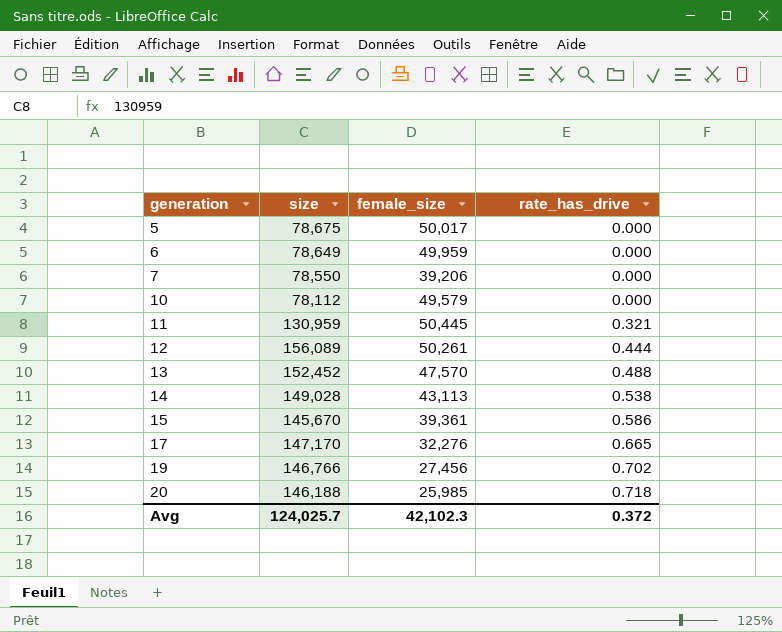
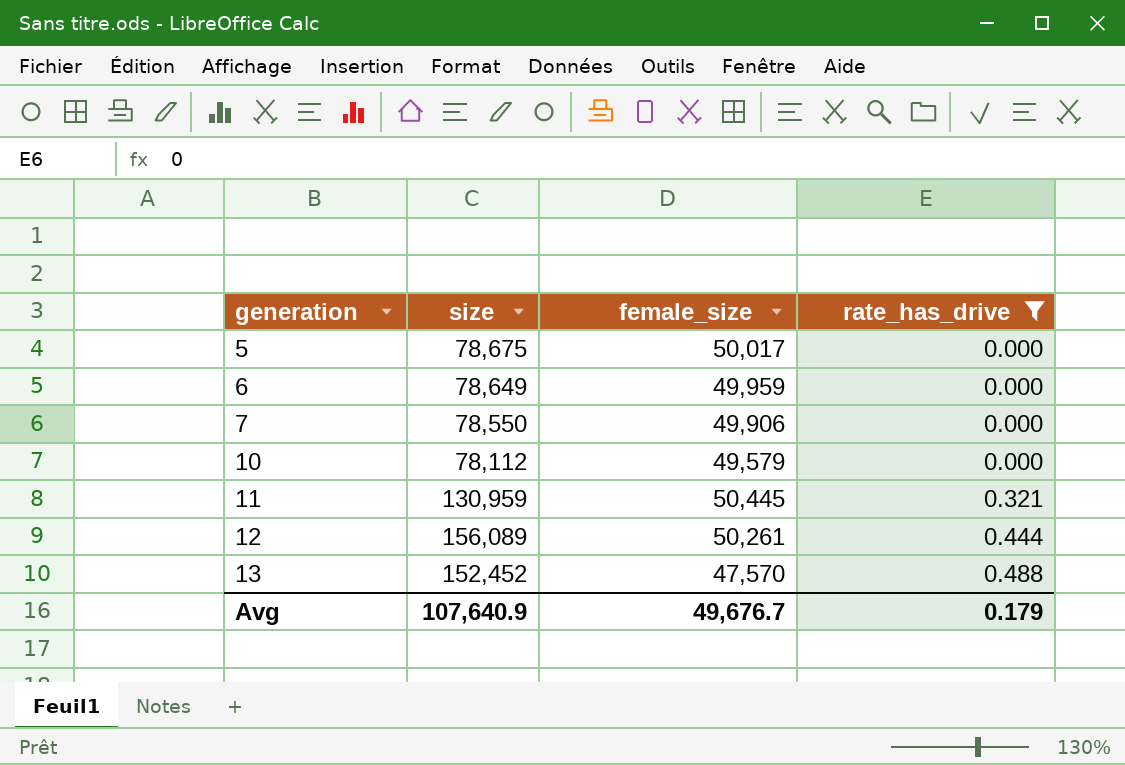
filter: none -> rate_has_drive <= 0.488
7 | female_size: 39,206 -> 49,906
Avg | size: 124,025.7 -> 107,640.9
Avg | female_size: 42,102.3 -> 49,676.7
Avg | rate_has_drive: 0.372 -> 0.179

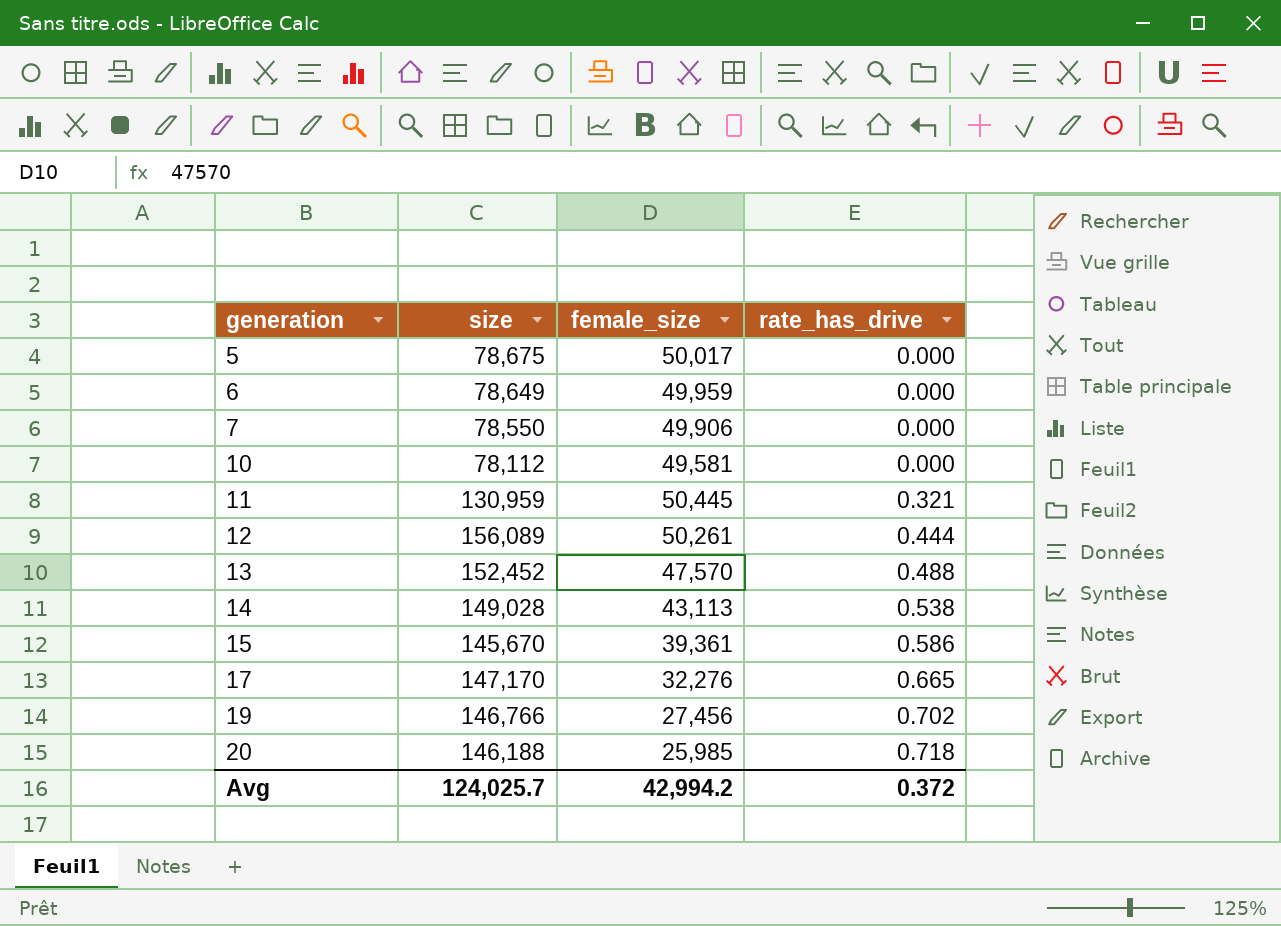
filter: rate_has_drive <= 0.488 -> none
10 | female_size: 49,579 -> 49,581
Avg | size: 107,640.9 -> 124,025.7
Avg | female_size: 49,676.7 -> 42,994.2
Avg | rate_has_drive: 0.179 -> 0.372

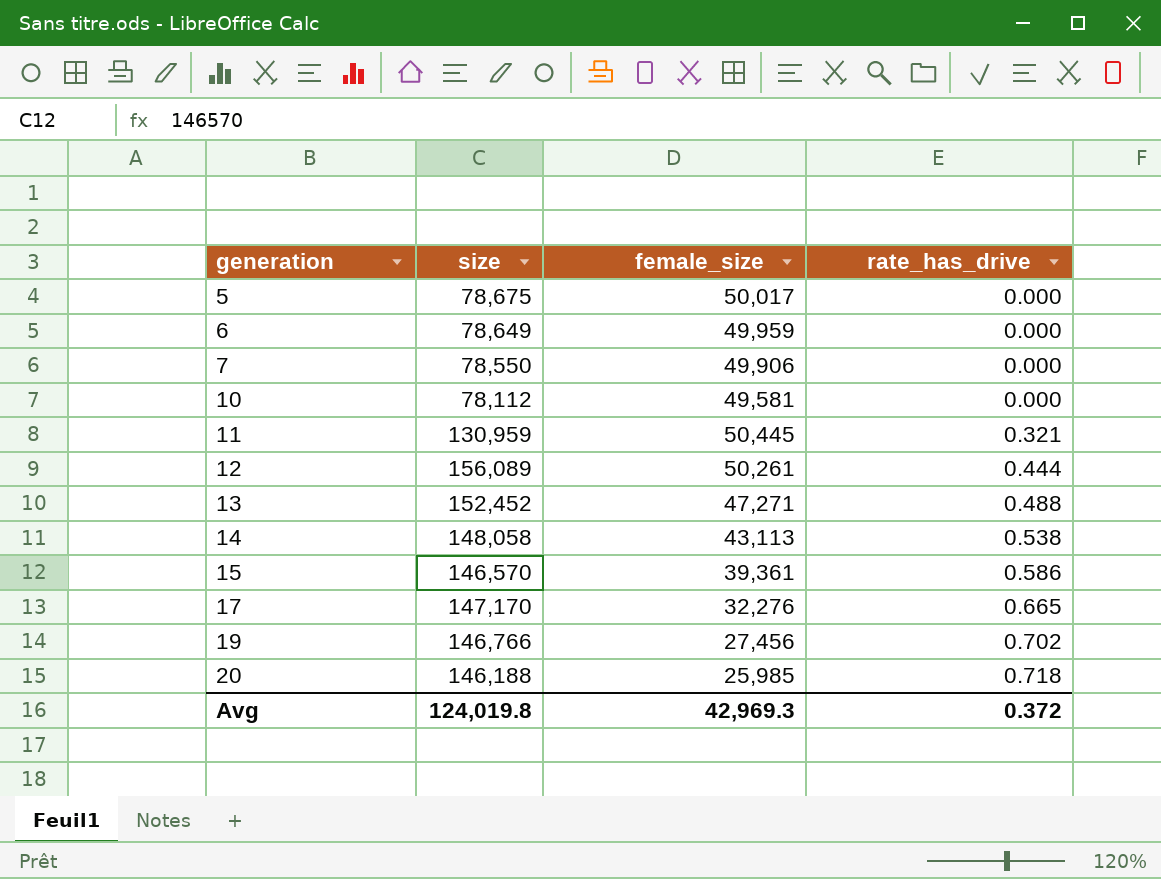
13 | female_size: 47,570 -> 47,271
14 | size: 149,028 -> 148,058
15 | size: 145,670 -> 146,570
Avg | size: 124,025.7 -> 124,019.8
Avg | female_size: 42,994.2 -> 42,969.3

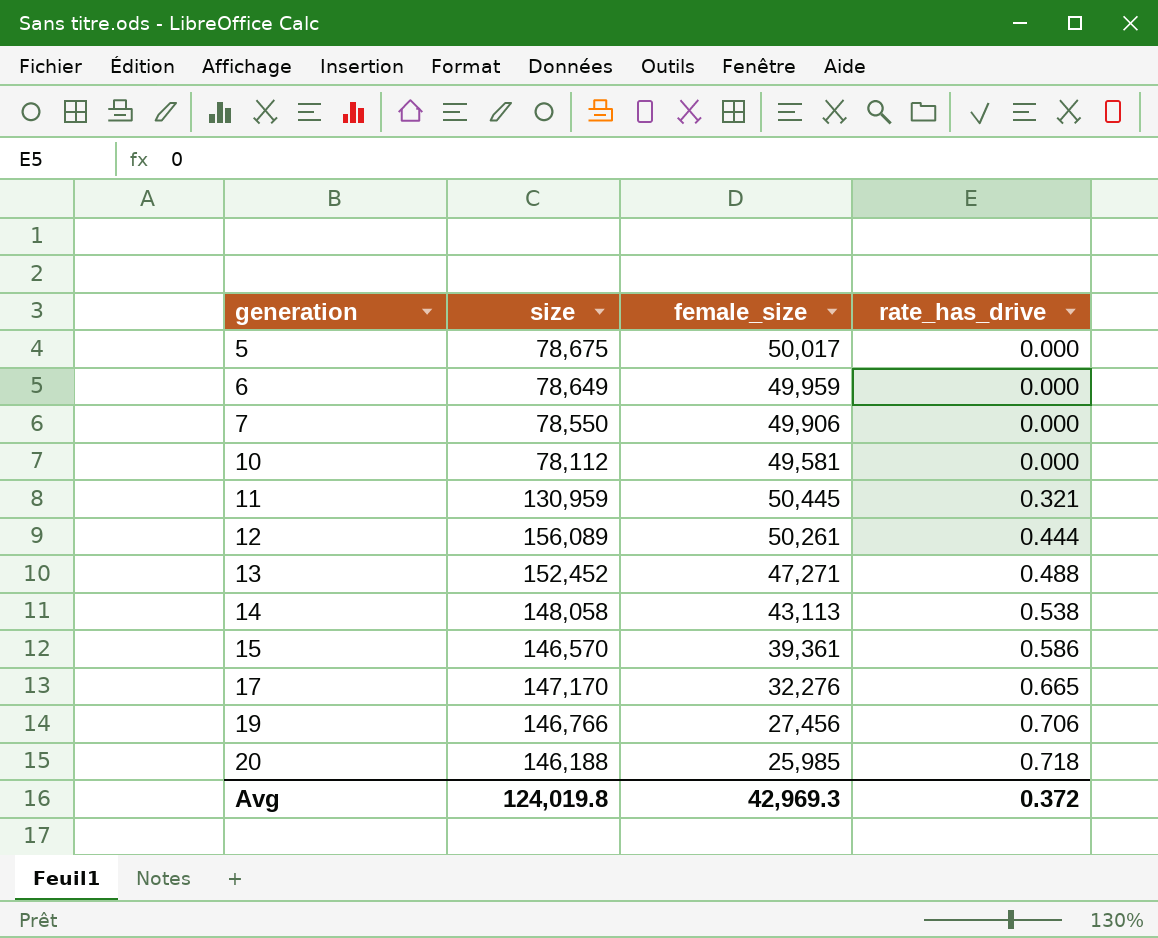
19 | rate_has_drive: 0.702 -> 0.706

